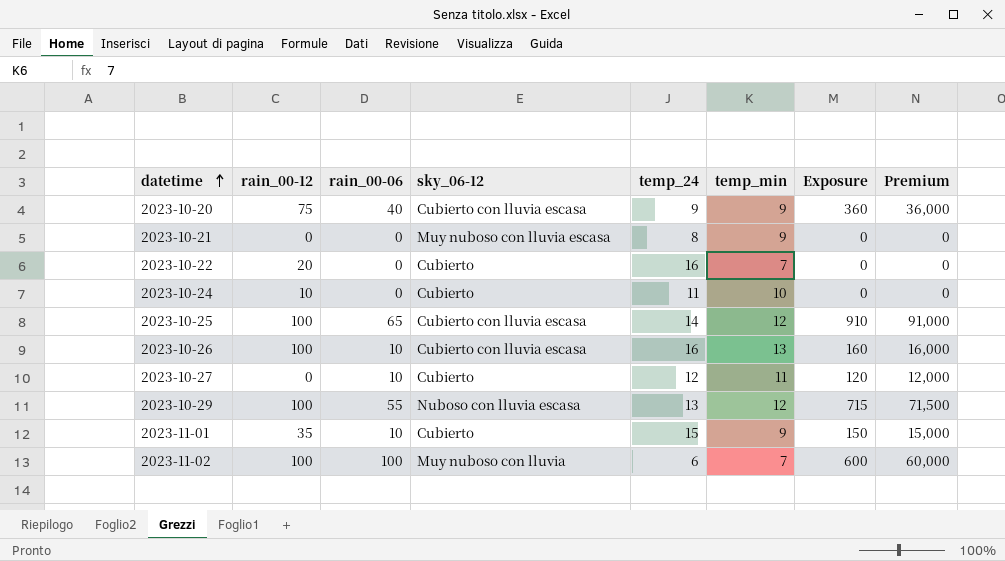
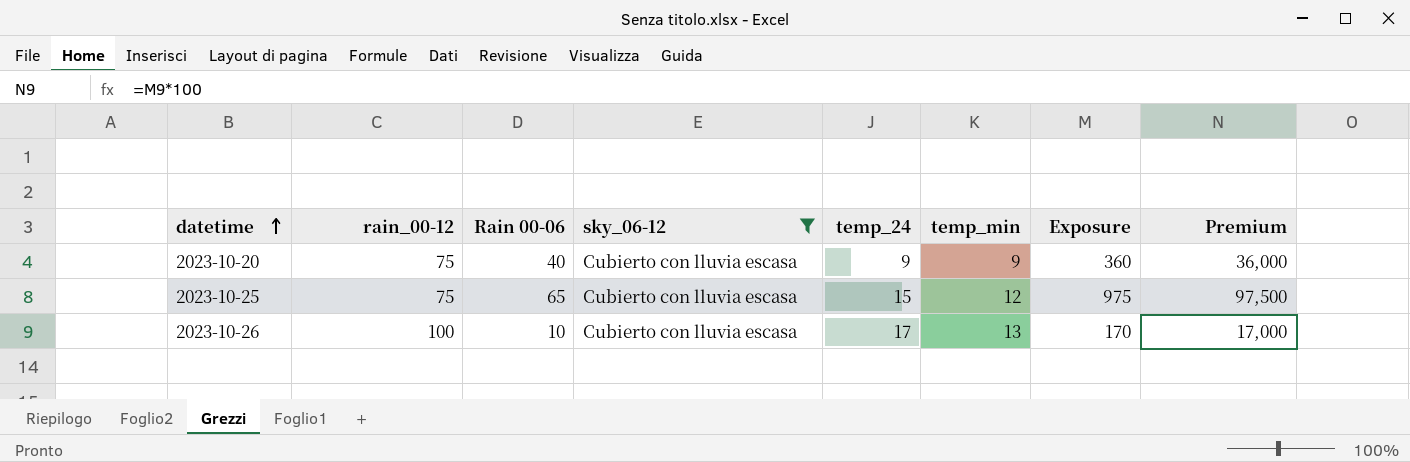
filter: none -> sky_06-12 = Cubierto con lluvia escasa
column name: rain_00-06 -> Rain 00-06
2023-10-25 | rain_00-12: 100 -> 75
2023-10-25 | temp_24: 14 -> 15
2023-10-25 | Exposure: 910 -> 975
2023-10-25 | Premium: 91,000 -> 97,500
2023-10-26 | temp_24: 16 -> 17
2023-10-26 | Exposure: 160 -> 170
2023-10-26 | Premium: 16,000 -> 17,000

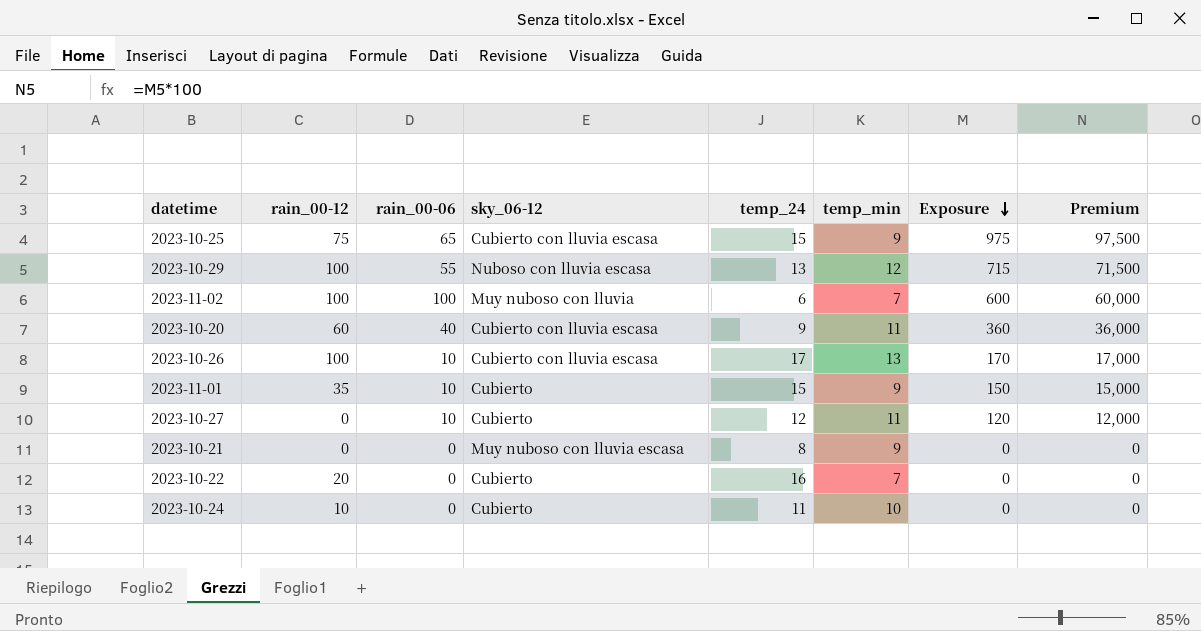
filter: sky_06-12 = Cubierto con lluvia escasa -> none
row order: datetime ascending -> Exposure descending
column name: Rain 00-06 -> rain_00-06
2023-10-25 | temp_min: 12 -> 9
2023-10-20 | rain_00-12: 75 -> 60
2023-10-20 | temp_min: 9 -> 11

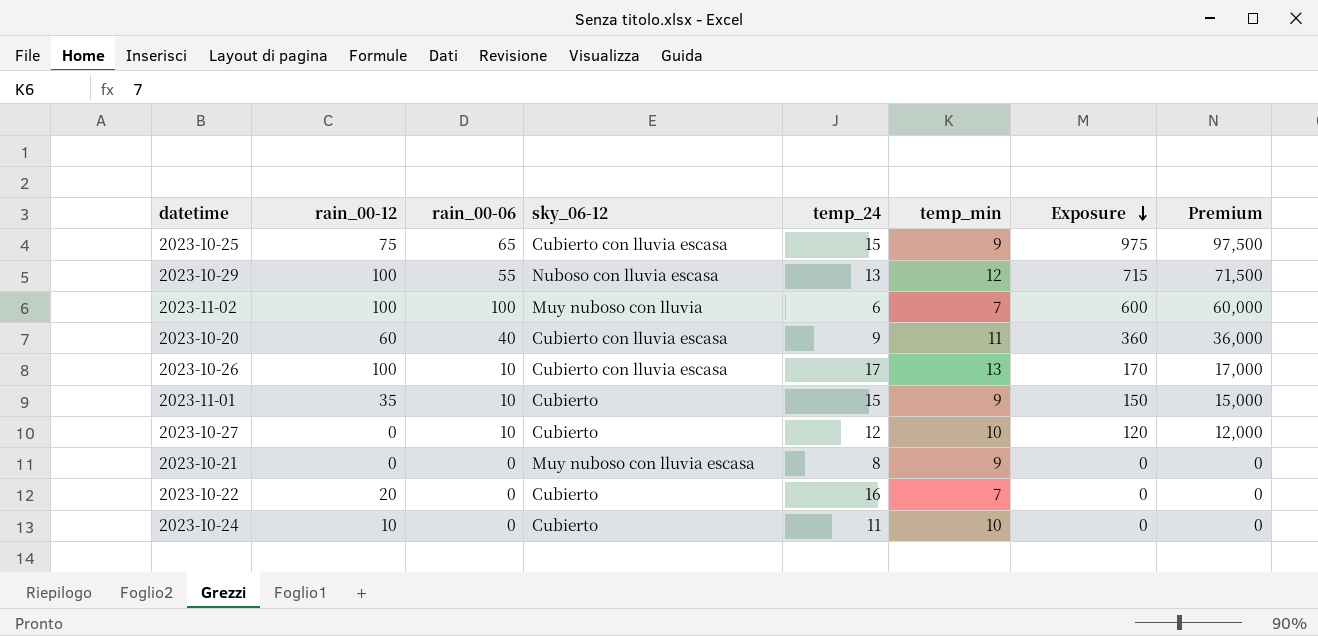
2023-10-27 | temp_min: 11 -> 10

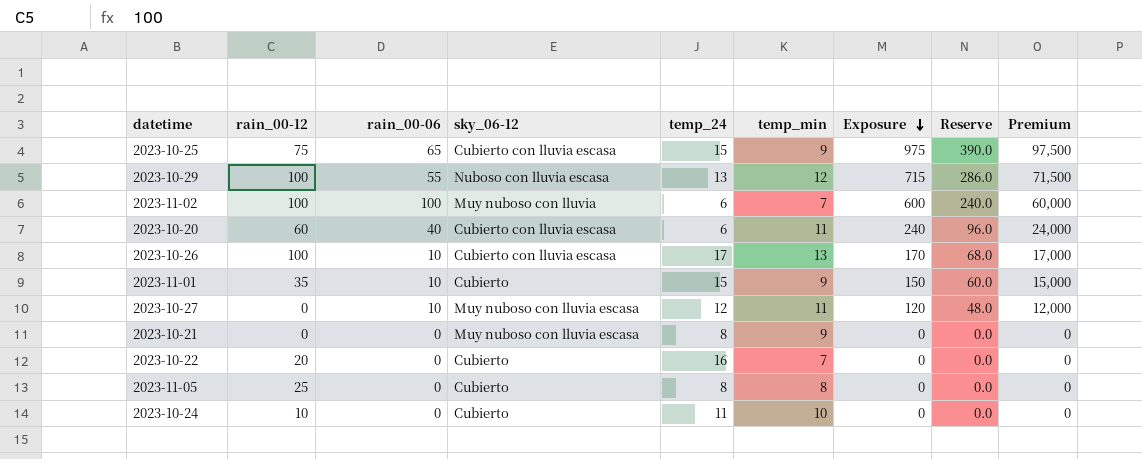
column Reserve | formula: none -> [Exposure] * 0.4
2023-10-20 | temp_24: 9 -> 6
2023-10-20 | Exposure: 360 -> 240
2023-10-20 | Premium: 36,000 -> 24,000
2023-10-27 | sky_06-12: Cubierto -> Muy nuboso con lluvia escasa
2023-10-27 | temp_min: 10 -> 11
row 2023-11-05: none -> 25 | 0 | Cubierto | 8 | 8 | 0 | 0.0 | 0

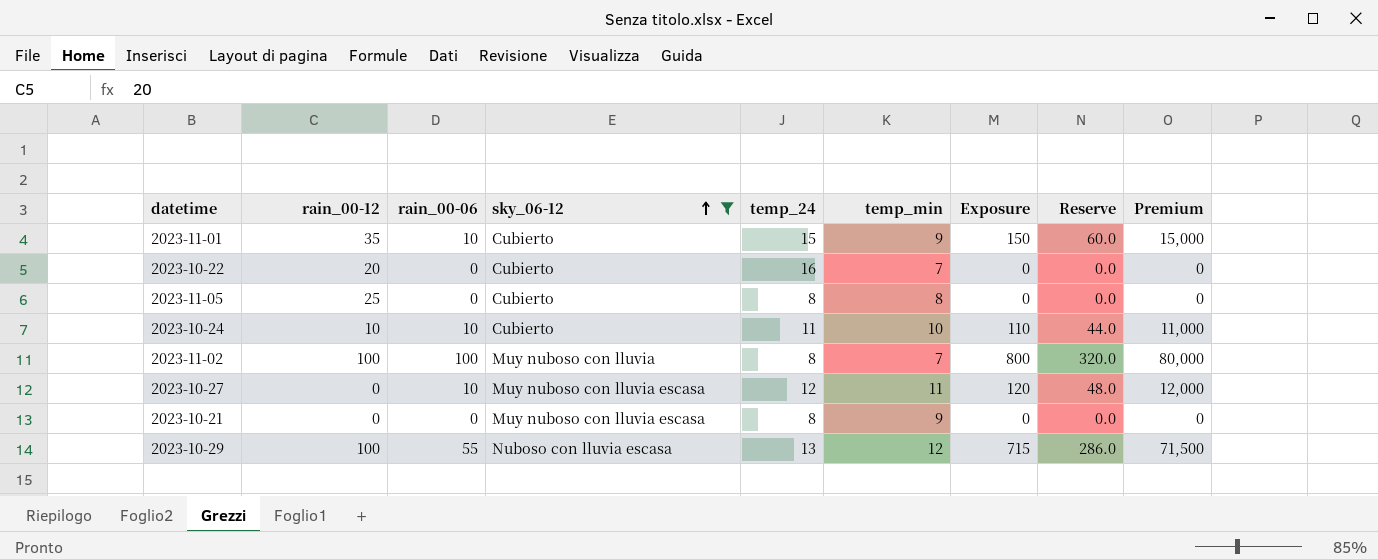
filter: none -> sky_06-12 != Cubierto con lluvia escasa
row order: Exposure descending -> sky_06-12 ascending
2023-10-24 | rain_00-06: 0 -> 10
2023-10-24 | Exposure: 0 -> 110
2023-10-24 | Reserve: 0.0 -> 44.0
2023-10-24 | Premium: 0 -> 11,000
2023-11-02 | temp_24: 6 -> 8
2023-11-02 | Exposure: 600 -> 800
2023-11-02 | Reserve: 240.0 -> 320.0
2023-11-02 | Premium: 60,000 -> 80,000

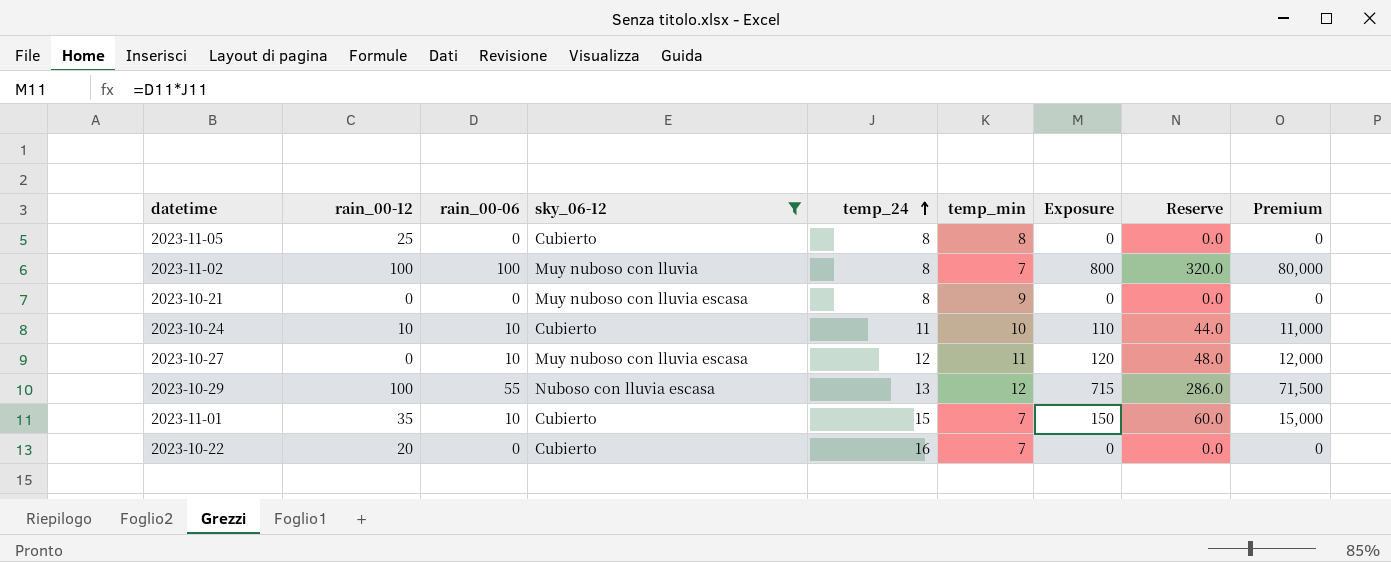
row order: sky_06-12 ascending -> temp_24 ascending
2023-11-01 | temp_min: 9 -> 7

